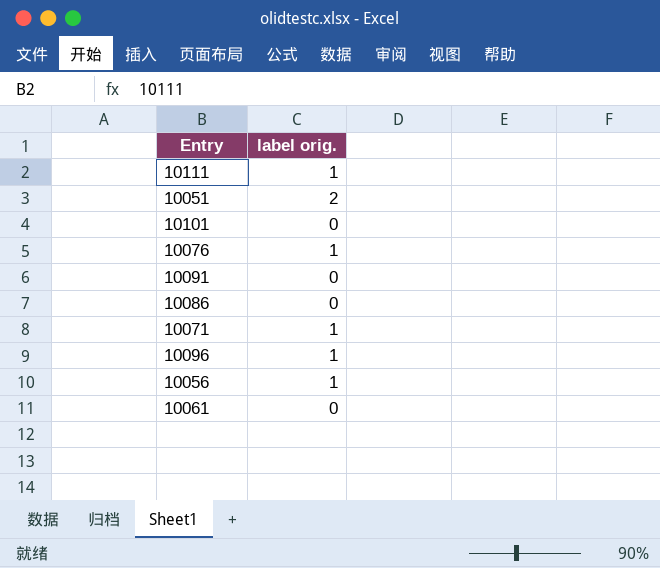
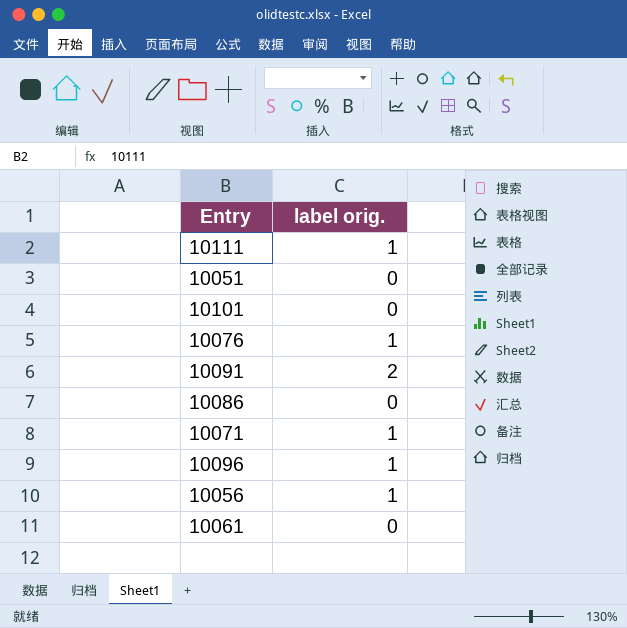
10051 | label orig.: 2 -> 0
10091 | label orig.: 0 -> 2

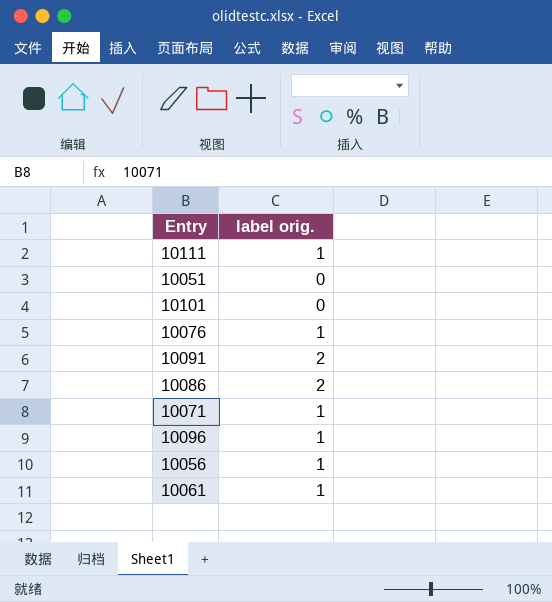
10086 | label orig.: 0 -> 2
10061 | label orig.: 0 -> 1

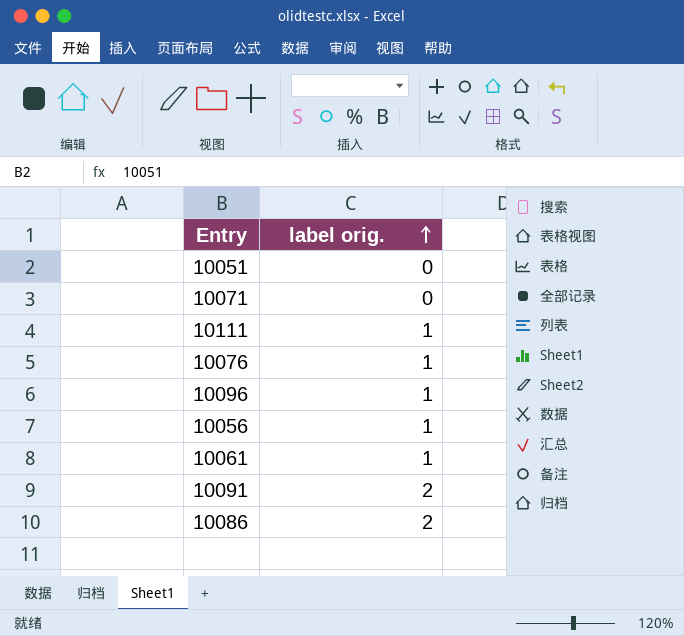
row order: none -> label orig. ascending
row 10101: 0 -> none
10071 | label orig.: 1 -> 0

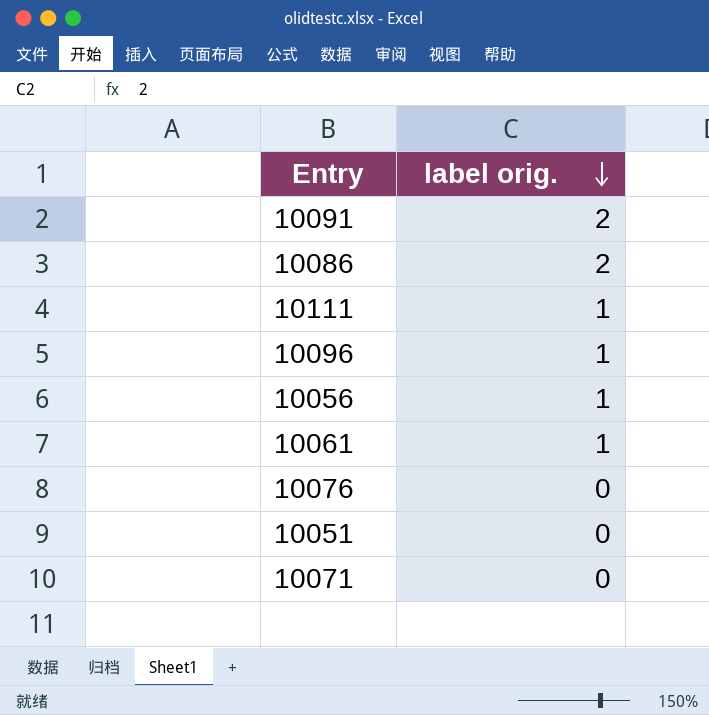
row order: label orig. ascending -> label orig. descending
10076 | label orig.: 1 -> 0

